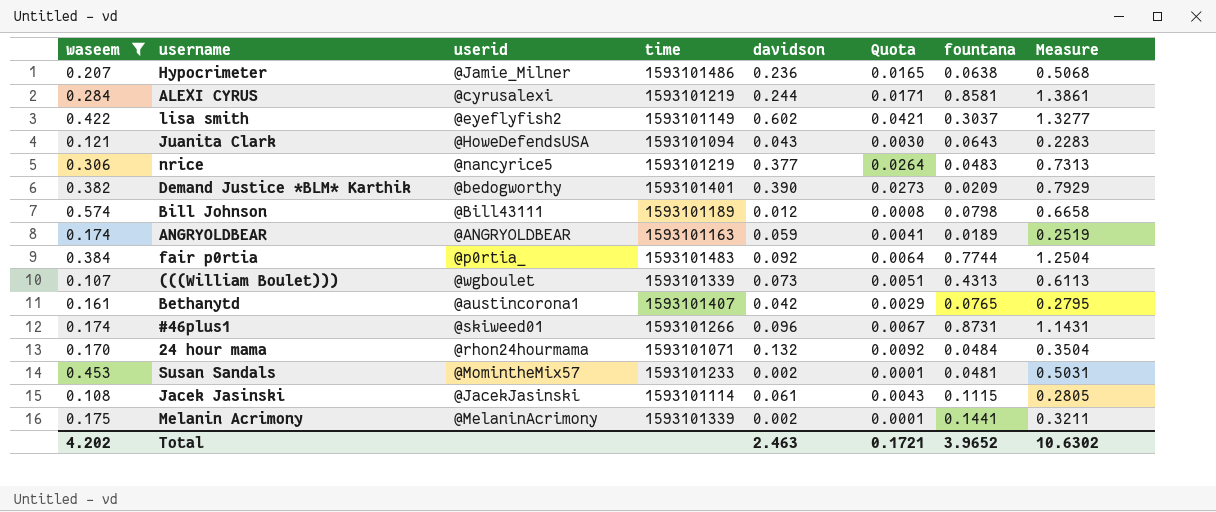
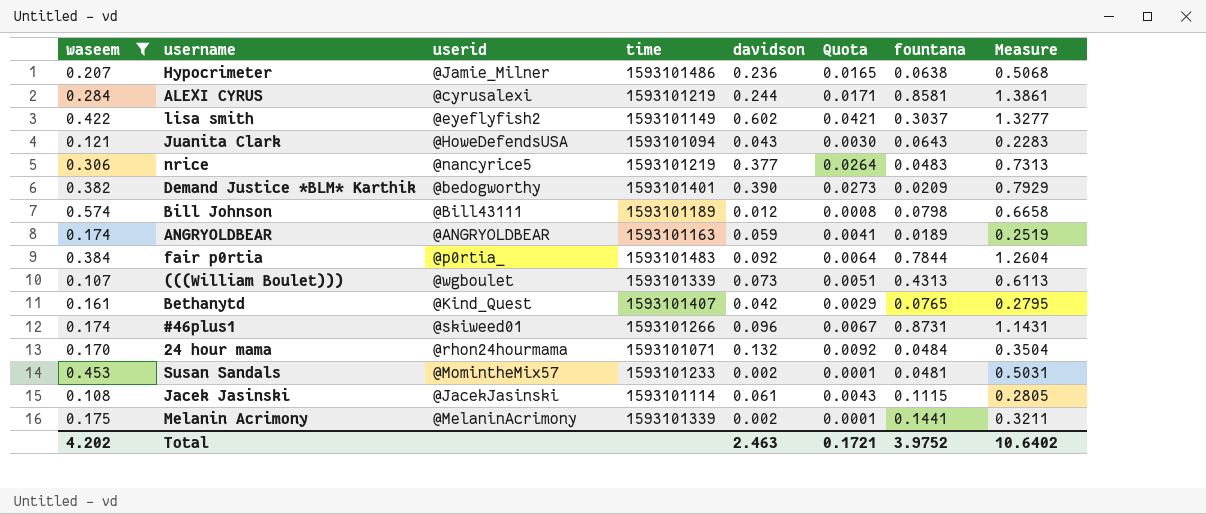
fair p0rtia | fountana: 0.7744 -> 0.7844
fair p0rtia | Measure: 1.2504 -> 1.2604
Bethanytd | userid: @austincorona1 -> @Kind_Quest
Total | fountana: 3.9652 -> 3.9752
Total | Measure: 10.6302 -> 10.6402

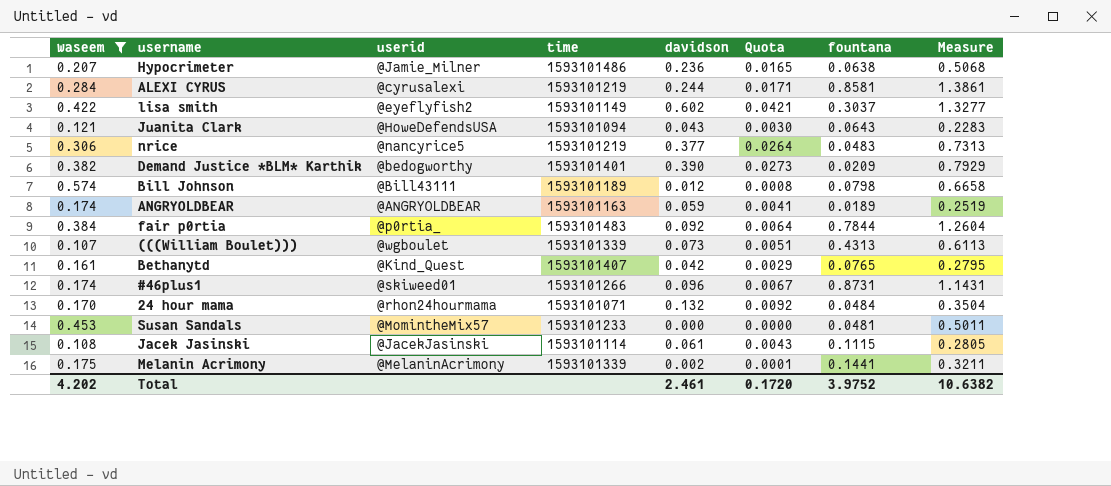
Susan Sandals | davidson: 0.002 -> 0.000
Susan Sandals | Quota: 0.0001 -> 0.0000
Susan Sandals | Measure: 0.5031 -> 0.5011
Total | davidson: 2.463 -> 2.461
Total | Quota: 0.1721 -> 0.1720
Total | Measure: 10.6402 -> 10.6382

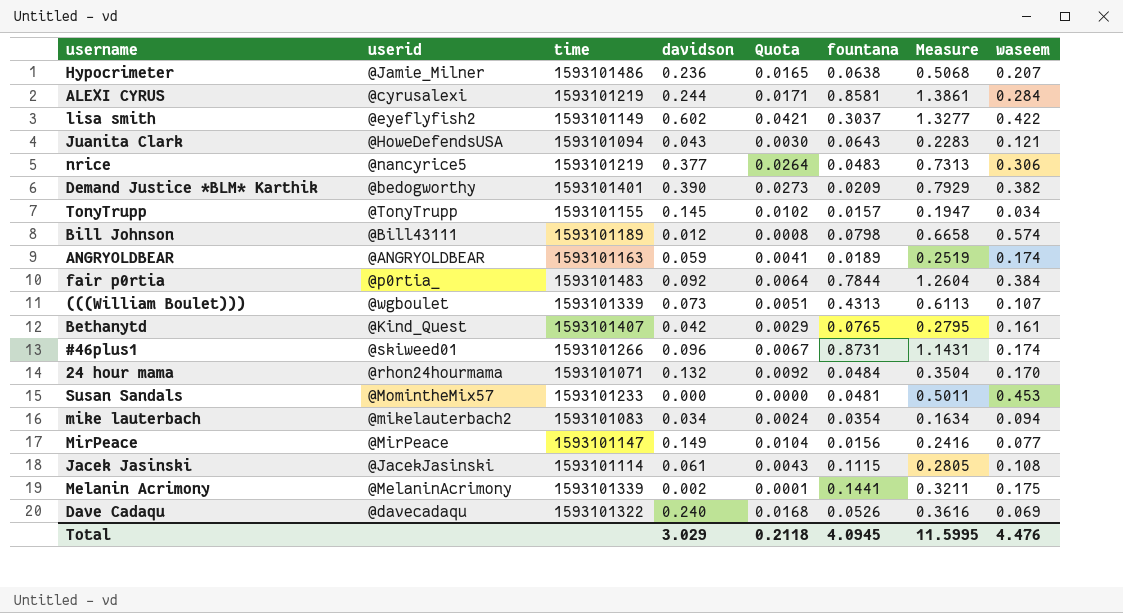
filter: waseem >= 0.107 -> none
column waseem | position: 1 -> 8
Total | davidson: 2.461 -> 3.029
Total | Quota: 0.1720 -> 0.2118
Total | fountana: 3.9752 -> 4.0945
Total | Measure: 10.6382 -> 11.5995
Total | waseem: 4.202 -> 4.476

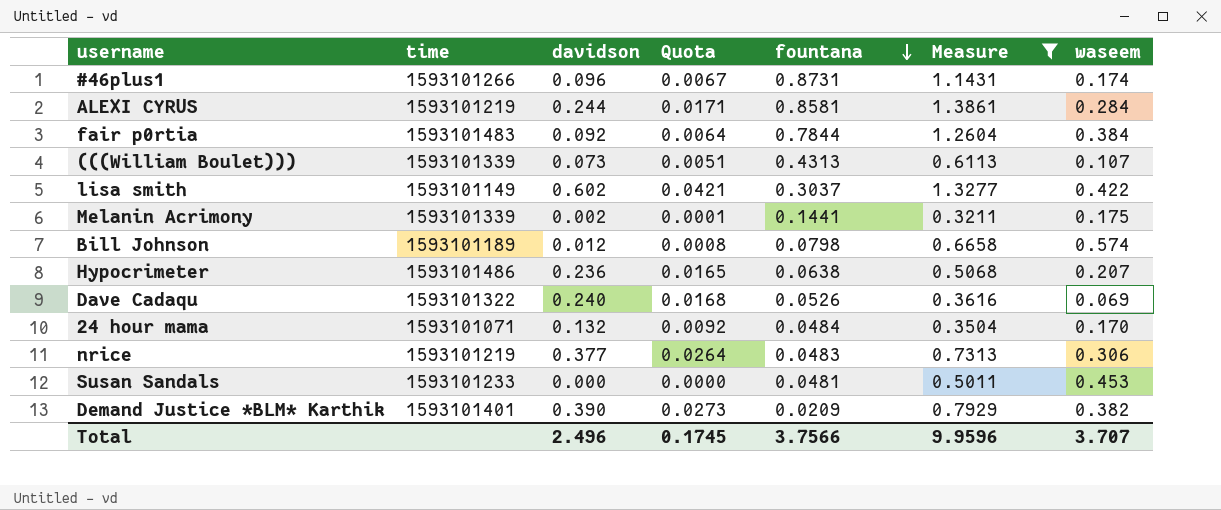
filter: none -> Measure >= 0.3211
row order: none -> fountana descending
column userid | position: 2 -> none
Total | davidson: 3.029 -> 2.496
Total | Quota: 0.2118 -> 0.1745
Total | fountana: 4.0945 -> 3.7566
Total | Measure: 11.5995 -> 9.9596
Total | waseem: 4.476 -> 3.707

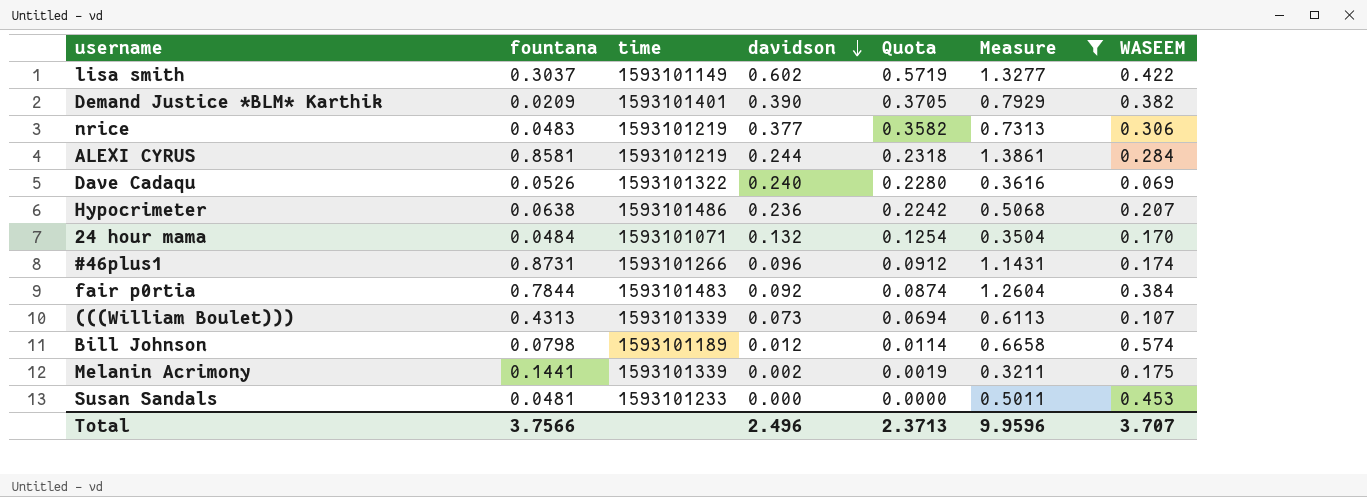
row order: fountana descending -> davidson descending
column fountana | position: 5 -> 2
column Quota | formula: [davidson] * 0.07 -> [davidson] * 0.95
column name: waseem -> WASEEM
Total | Quota: 0.1745 -> 2.3713

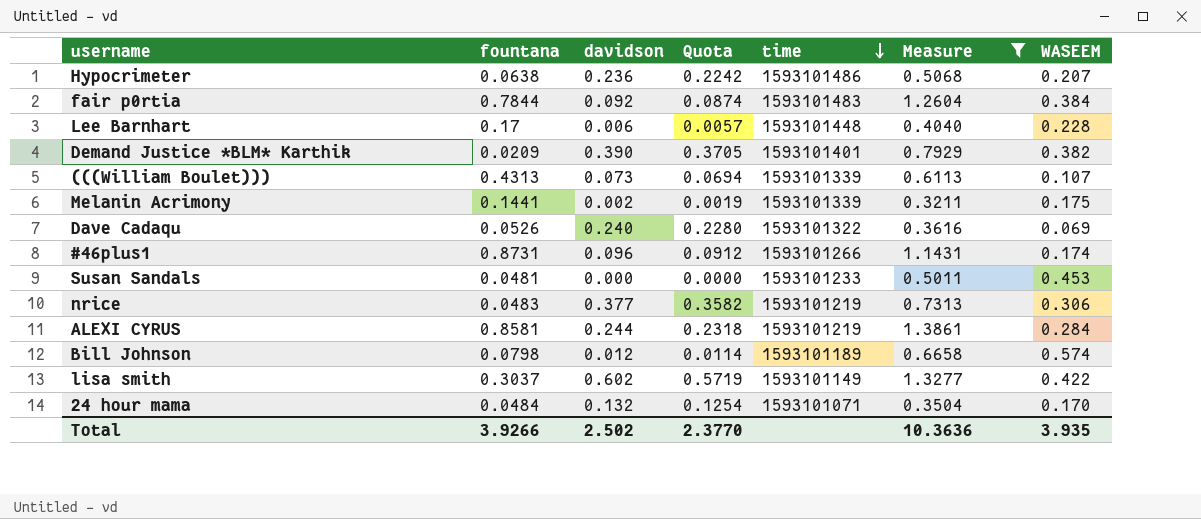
row order: davidson descending -> time descending
column time | position: 3 -> 5
row Lee Barnhart: none -> 0.17 | 0.006 | 0.0057 | 1593101448 | 0.4040 | 0.228
Total | fountana: 3.7566 -> 3.9266
Total | davidson: 2.496 -> 2.502
Total | Quota: 2.3713 -> 2.3770
Total | Measure: 9.9596 -> 10.3636
Total | WASEEM: 3.707 -> 3.935

